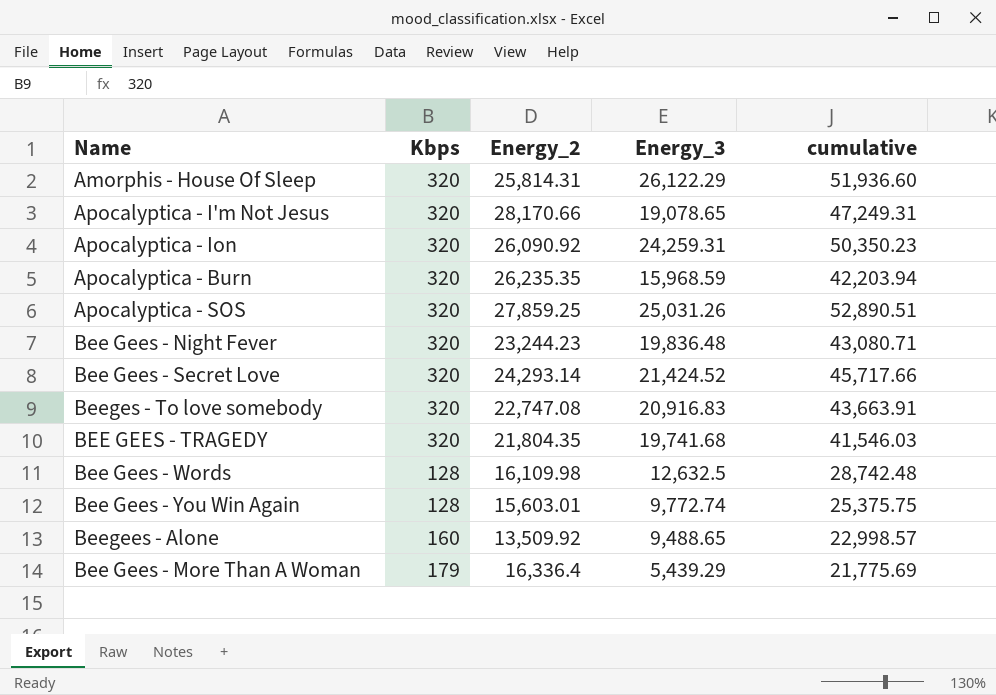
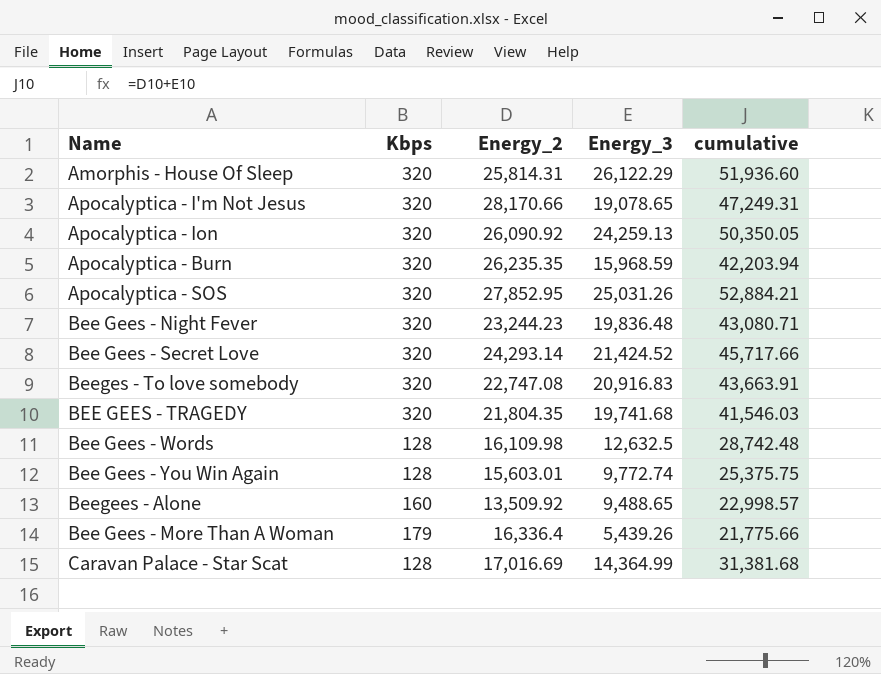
Apocalyptica - Ion | Energy_3: 24,259.31 -> 24,259.13
Apocalyptica - Ion | cumulative: 50,350.23 -> 50,350.05
Apocalyptica - SOS | Energy_2: 27,859.25 -> 27,852.95
Apocalyptica - SOS | cumulative: 52,890.51 -> 52,884.21
Bee Gees - More Than A Woman | Energy_3: 5,439.29 -> 5,439.26
Bee Gees - More Than A Woman | cumulative: 21,775.69 -> 21,775.66
row Caravan Palace - Star Scat: none -> 128 | 17,016.69 | 14,364.99 | 31,381.68

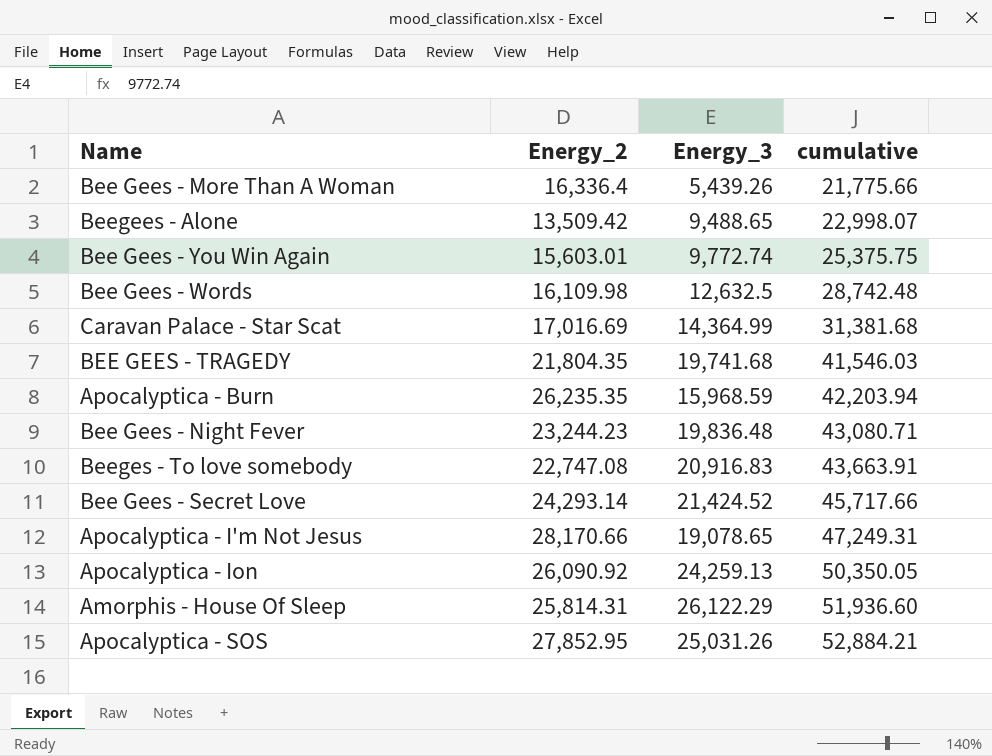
row order: none -> cumulative ascending
column Kbps | position: 2 -> none
Beegees - Alone | Energy_2: 13,509.92 -> 13,509.42
Beegees - Alone | cumulative: 22,998.57 -> 22,998.07

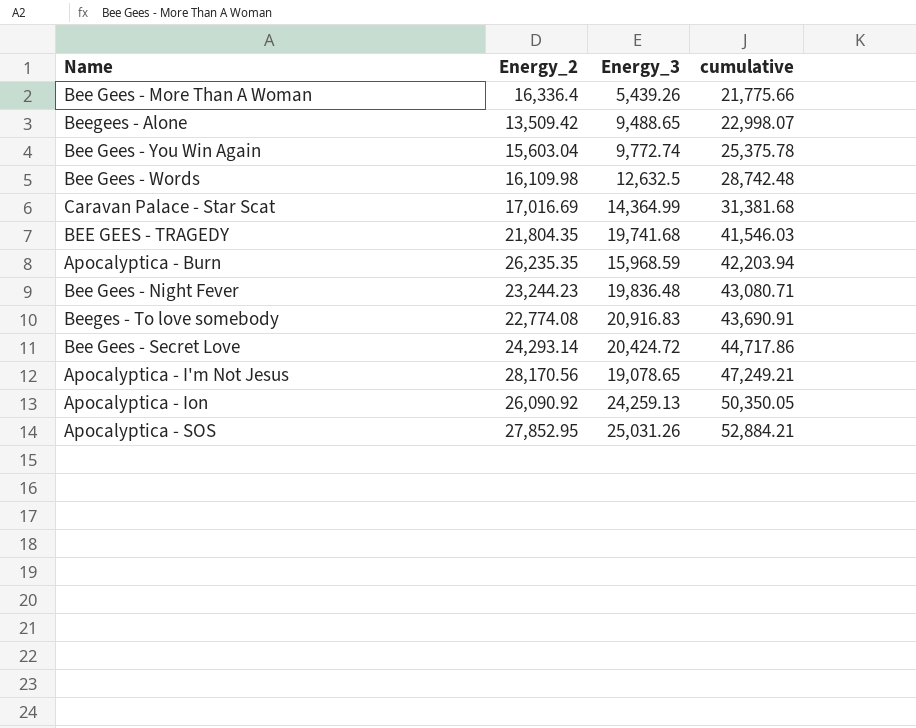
row Amorphis - House Of Sleep: 25,814.31 | 26,122.29 | 51,936.60 -> none
Bee Gees - You Win Again | Energy_2: 15,603.01 -> 15,603.04
Bee Gees - You Win Again | cumulative: 25,375.75 -> 25,375.78
Beeges - To love somebody | Energy_2: 22,747.08 -> 22,774.08
Beeges - To love somebody | cumulative: 43,663.91 -> 43,690.91
Bee Gees - Secret Love | Energy_3: 21,424.52 -> 20,424.72
Bee Gees - Secret Love | cumulative: 45,717.66 -> 44,717.86
Apocalyptica - I'm Not Jesus | Energy_2: 28,170.66 -> 28,170.56
Apocalyptica - I'm Not Jesus | cumulative: 47,249.31 -> 47,249.21

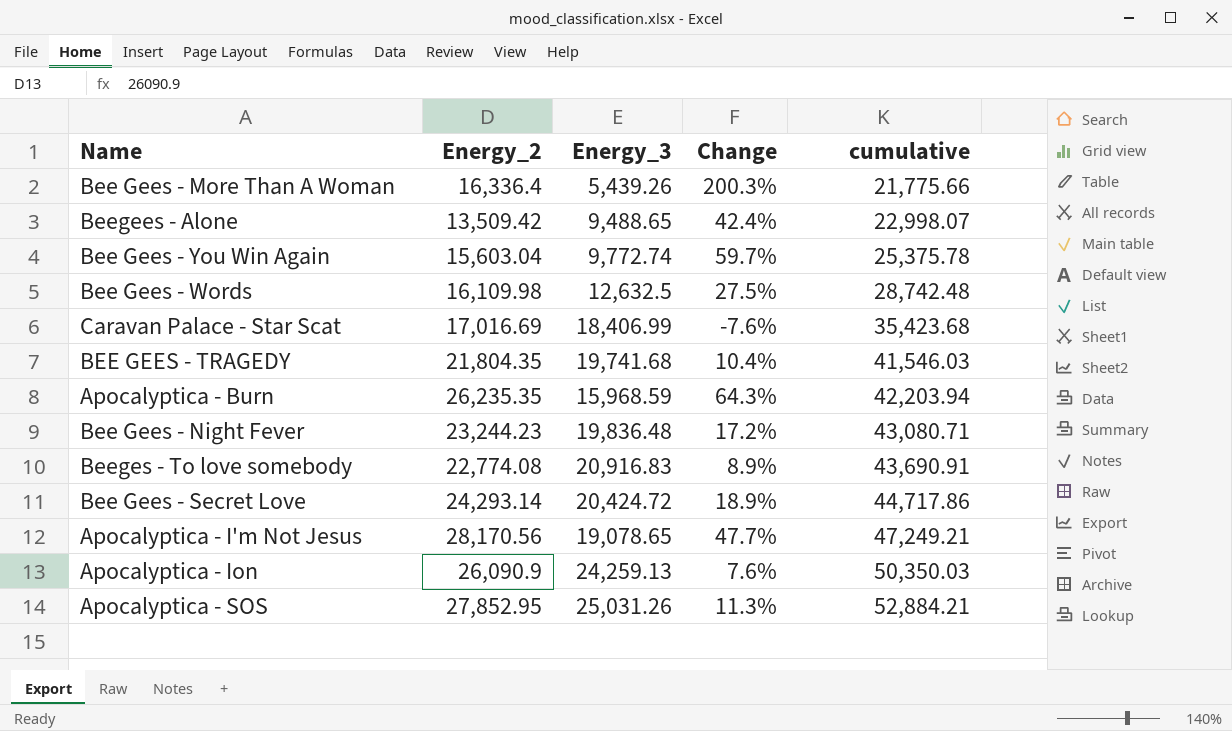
column Change | formula: none -> ([Energy_2] - [Energy_3]) / [Energy_3]
Caravan Palace - Star Scat | Energy_3: 14,364.99 -> 18,406.99
Caravan Palace - Star Scat | cumulative: 31,381.68 -> 35,423.68
Apocalyptica - Ion | Energy_2: 26,090.92 -> 26,090.9
Apocalyptica - Ion | cumulative: 50,350.05 -> 50,350.03

